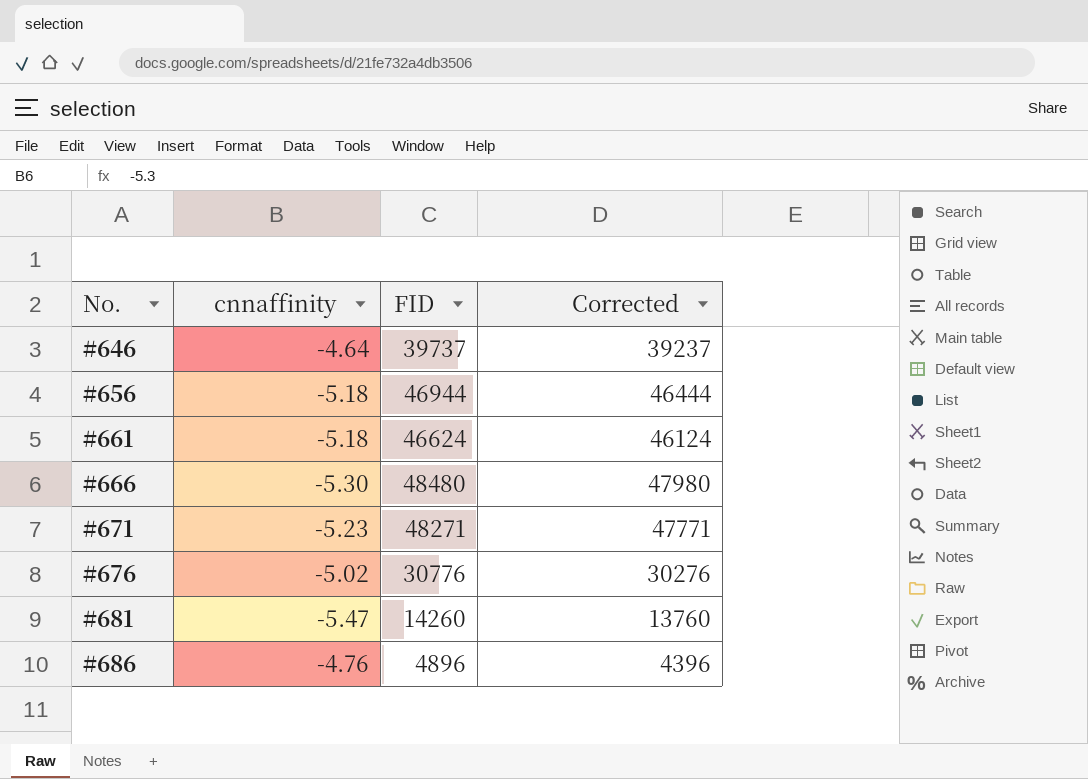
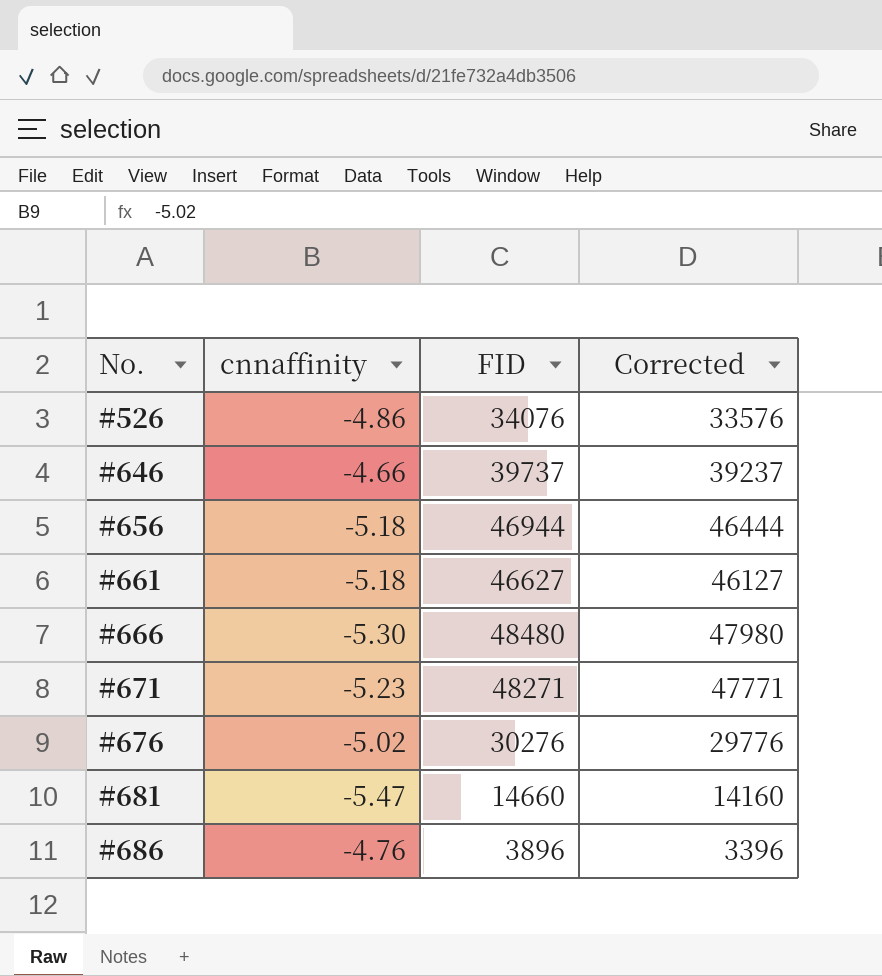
row #526: none -> -4.86 | 34076 | 33576
#646 | cnnaffinity: -4.64 -> -4.66
#661 | FID: 46624 -> 46627
#661 | Corrected: 46124 -> 46127
#676 | FID: 30776 -> 30276
#676 | Corrected: 30276 -> 29776
#681 | FID: 14260 -> 14660
#681 | Corrected: 13760 -> 14160
#686 | FID: 4896 -> 3896
#686 | Corrected: 4396 -> 3396

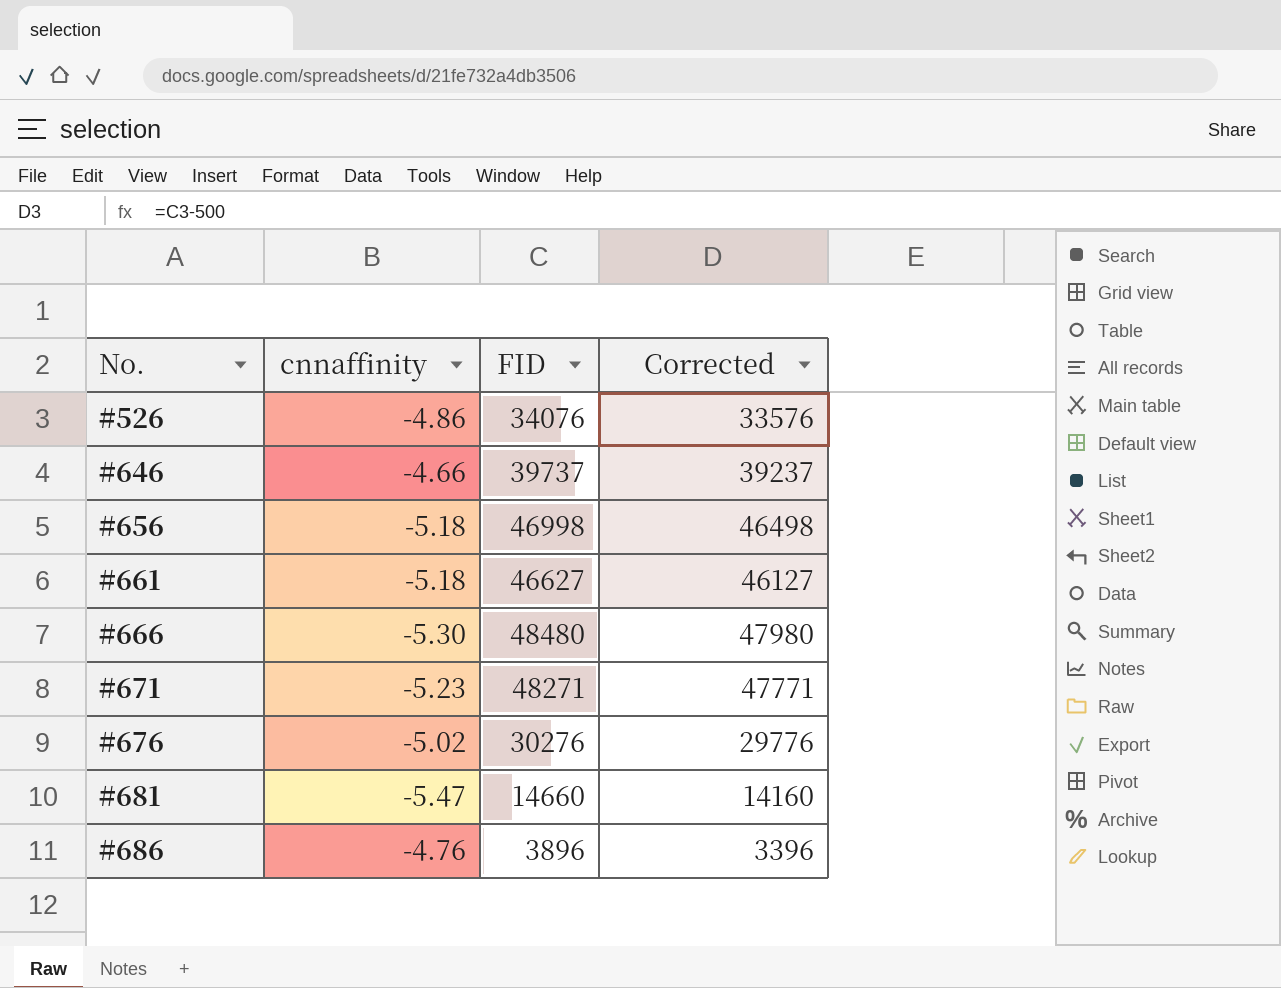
#656 | FID: 46944 -> 46998
#656 | Corrected: 46444 -> 46498

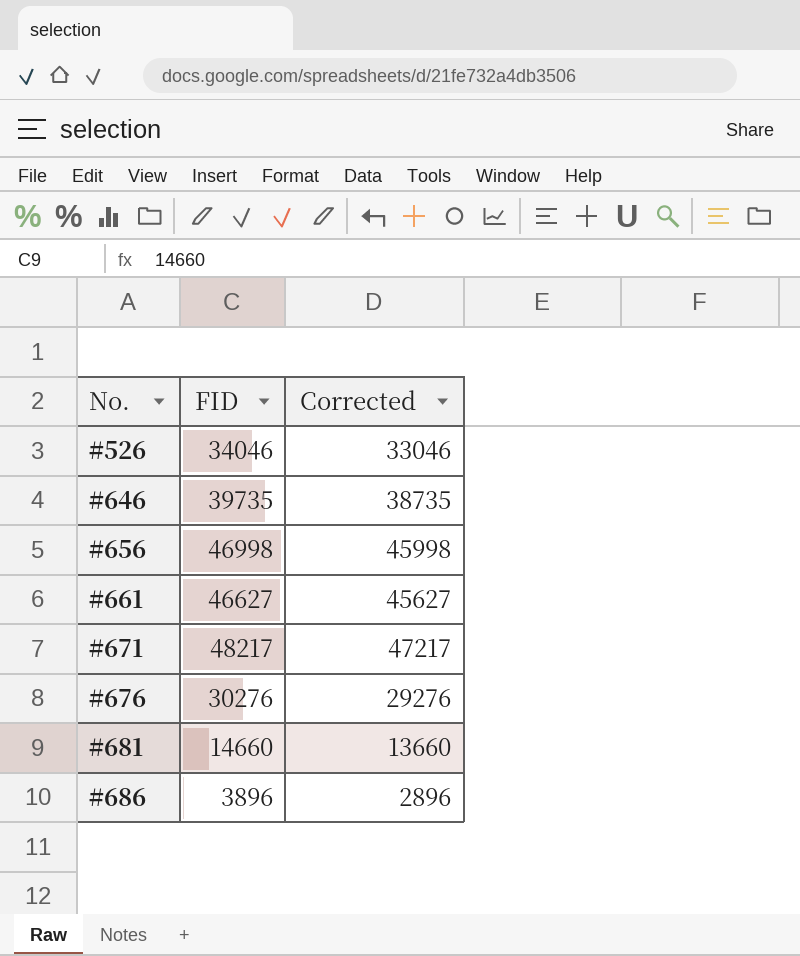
column cnnaffinity | position: 2 -> none
column Corrected | formula: [FID] - 500 -> [FID] - 1000
row #666: -5.30 | 48480 | 47980 -> none
#526 | FID: 34076 -> 34046
#646 | FID: 39737 -> 39735
#671 | FID: 48271 -> 48217

